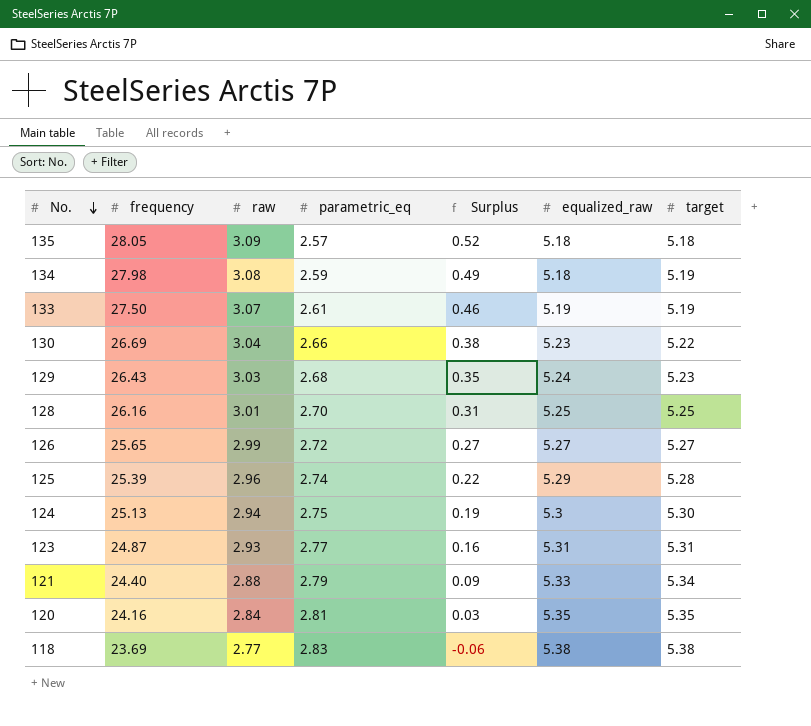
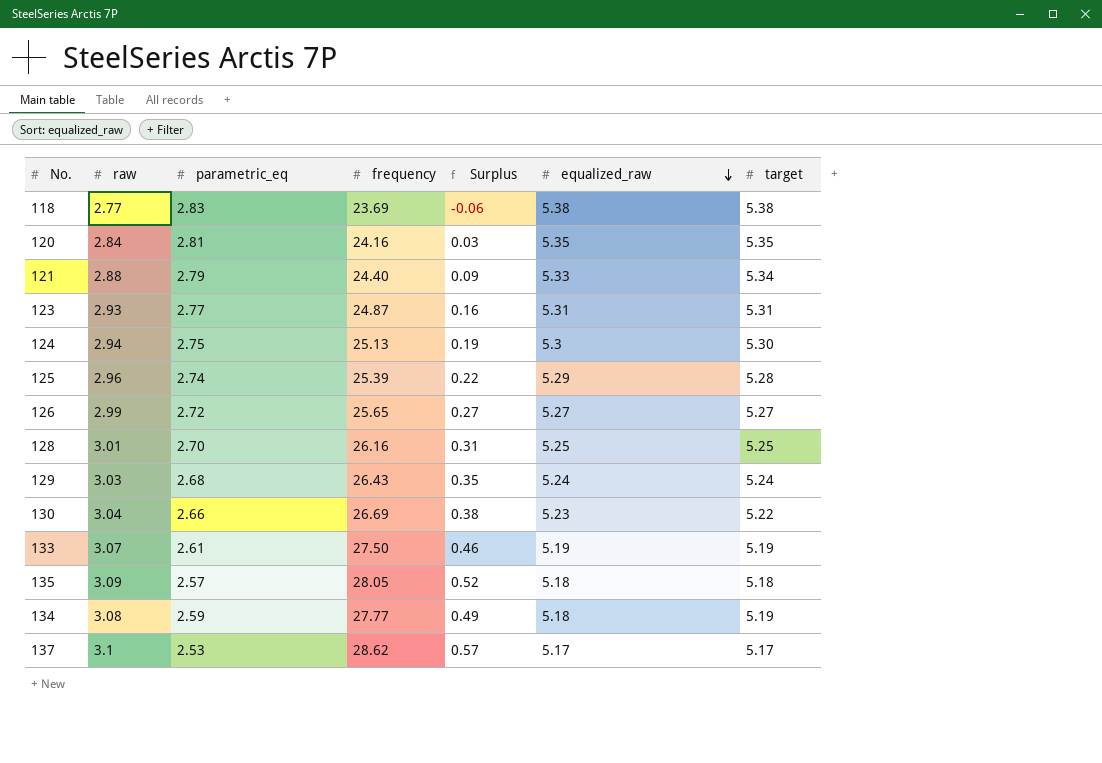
row order: No. descending -> equalized_raw descending
column frequency | position: 2 -> 4
129 | target: 5.23 -> 5.24
134 | frequency: 27.98 -> 27.77
row 137: none -> 3.1 | 2.53 | 28.62 | 0.57 | 5.17 | 5.17

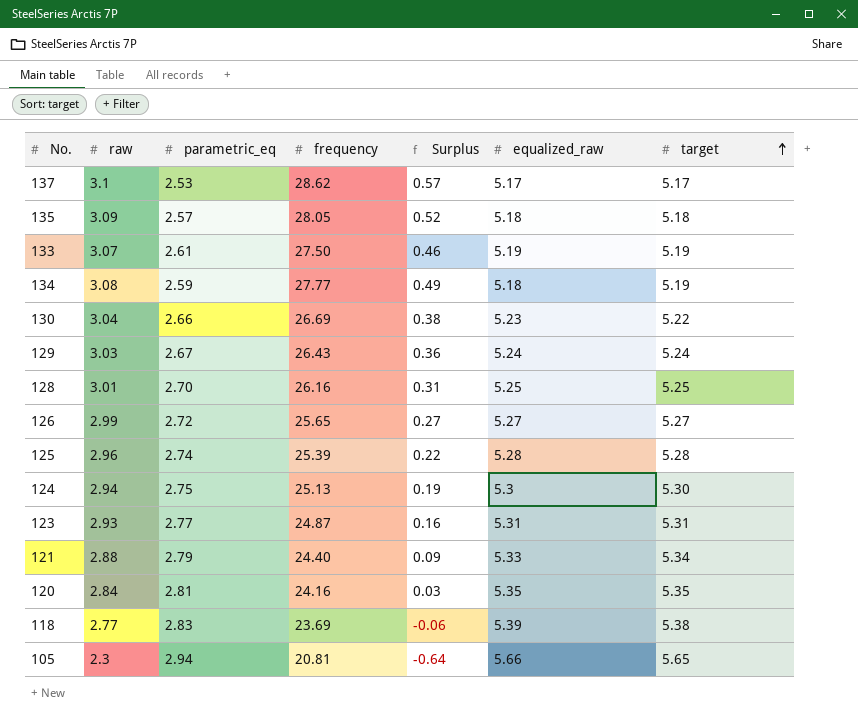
row order: equalized_raw descending -> target ascending
129 | parametric_eq: 2.68 -> 2.67
129 | Surplus: 0.35 -> 0.36
125 | equalized_raw: 5.29 -> 5.28
118 | equalized_raw: 5.38 -> 5.39
row 105: none -> 2.3 | 2.94 | 20.81 | -0.64 | 5.66 | 5.65

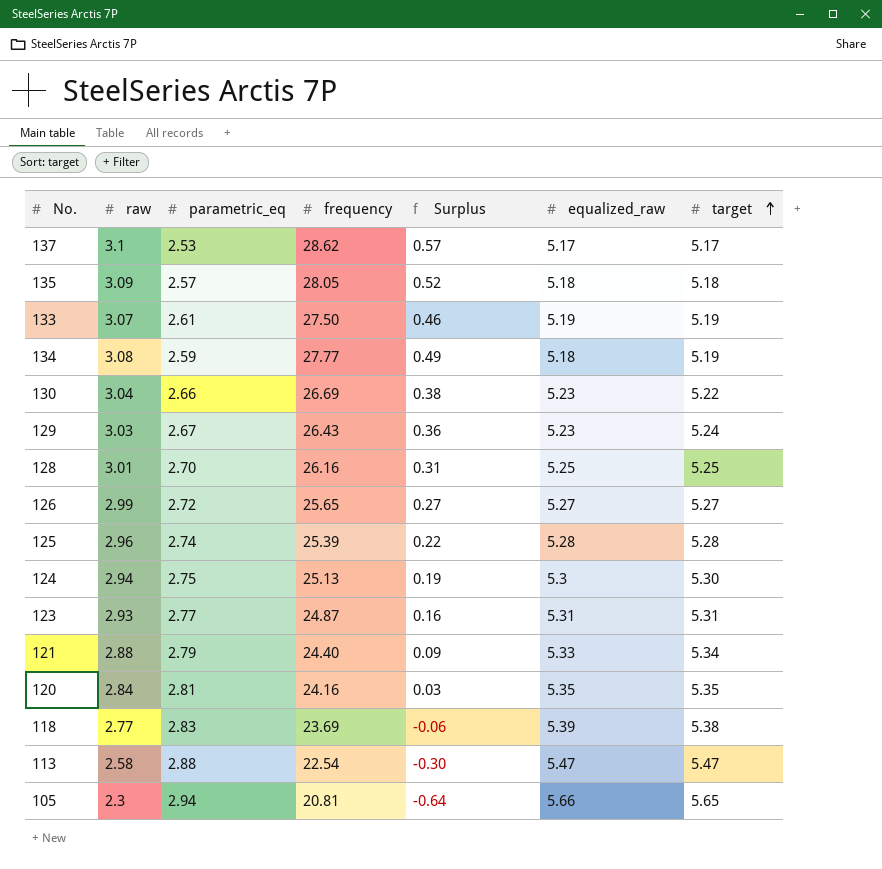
129 | equalized_raw: 5.24 -> 5.23
row 113: none -> 2.58 | 2.88 | 22.54 | -0.30 | 5.47 | 5.47

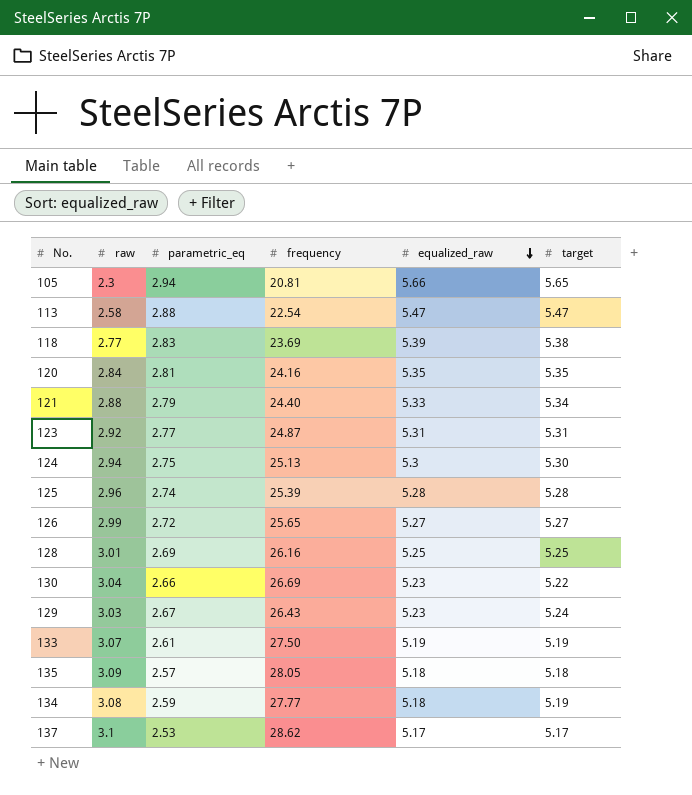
row order: target ascending -> equalized_raw descending
column Surplus | formula: [raw] - [parametric_eq] -> none
123 | raw: 2.93 -> 2.92
128 | parametric_eq: 2.70 -> 2.69

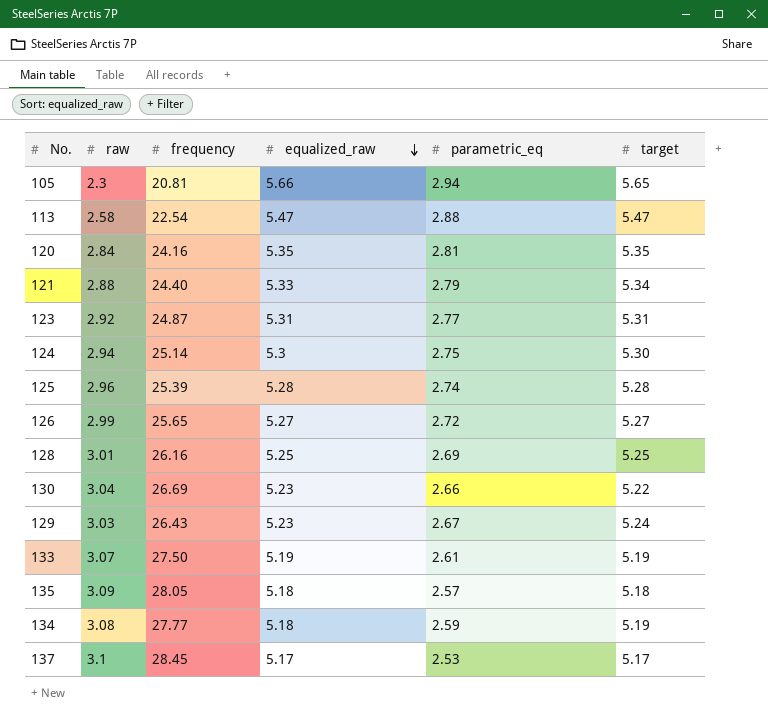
column parametric_eq | position: 3 -> 5
row 118: 2.77 | 2.83 | 23.69 | 5.39 | 5.38 -> none
124 | frequency: 25.13 -> 25.14
137 | frequency: 28.62 -> 28.45

